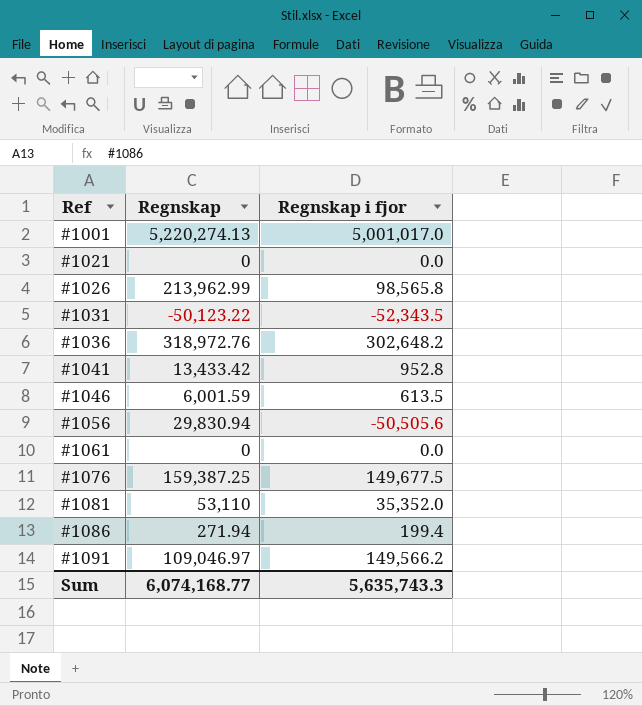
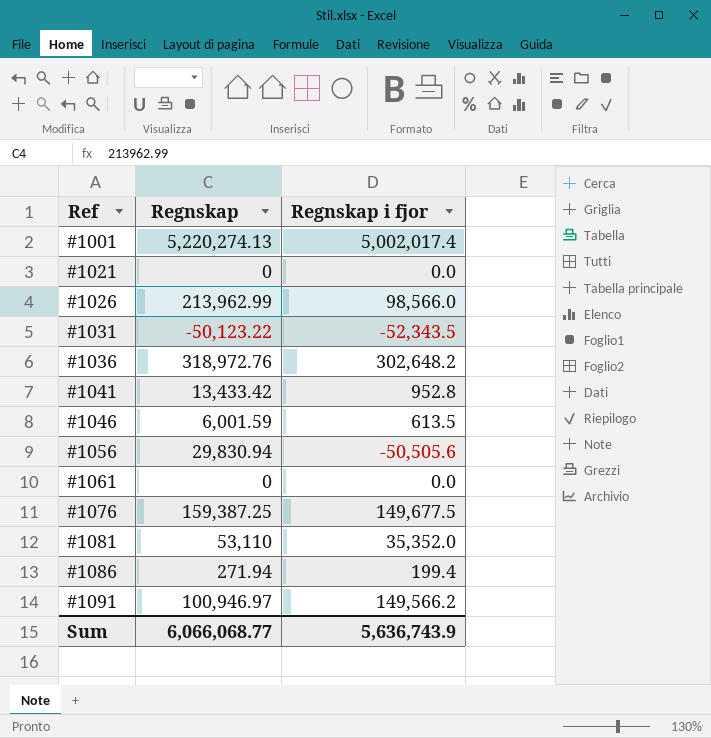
#1001 | Regnskap i fjor: 5,001,017.0 -> 5,002,017.4
#1026 | Regnskap i fjor: 98,565.8 -> 98,566.0
#1091 | Regnskap: 109,046.97 -> 100,946.97
Sum | Regnskap: 6,074,168.77 -> 6,066,068.77
Sum | Regnskap i fjor: 5,635,743.3 -> 5,636,743.9

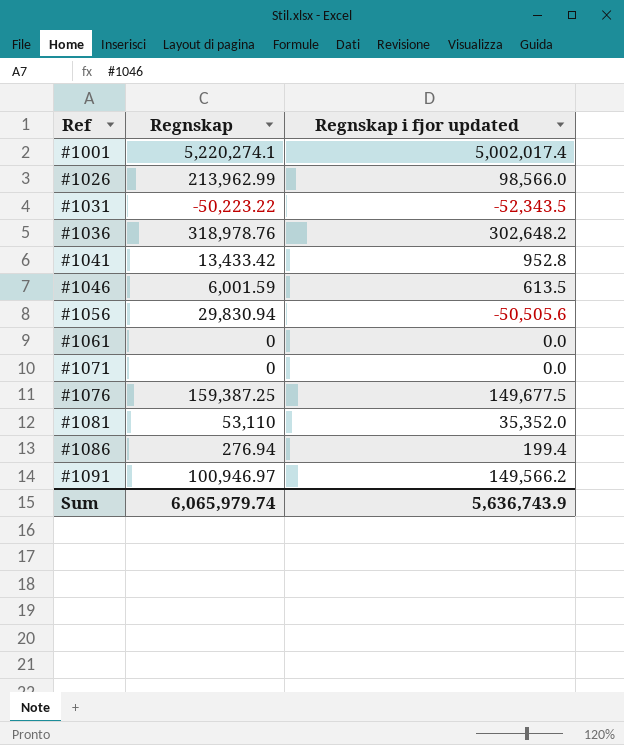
column name: Regnskap i fjor -> Regnskap i fjor updated
row #1021: 0 | 0.0 -> none
#1001 | Regnskap: 5,220,274.13 -> 5,220,274.1
#1031 | Regnskap: -50,123.22 -> -50,223.22
#1036 | Regnskap: 318,972.76 -> 318,978.76
row #1071: none -> 0 | 0.0
#1086 | Regnskap: 271.94 -> 276.94
Sum | Regnskap: 6,066,068.77 -> 6,065,979.74

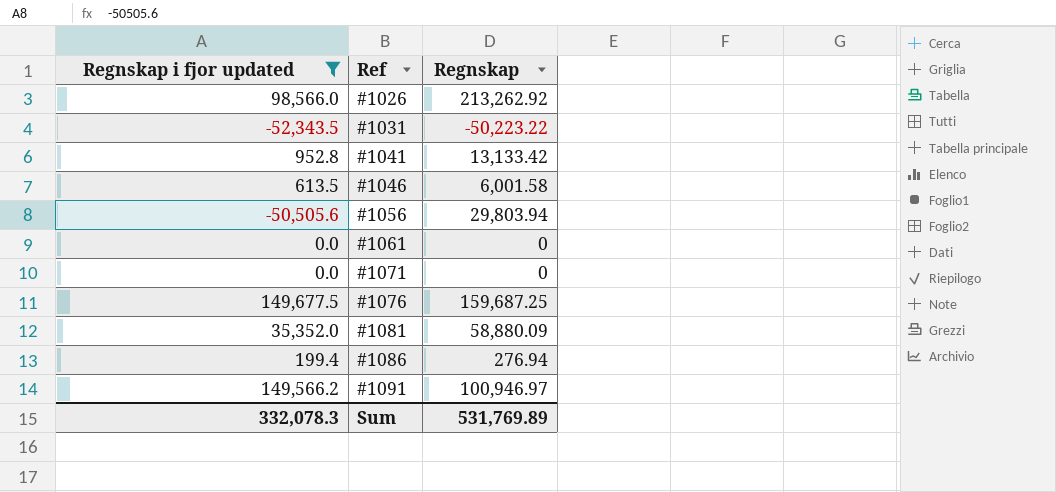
filter: none -> Regnskap i fjor updated <= 149,677.5
column Regnskap i fjor updated | position: 3 -> 1
#1026 | Regnskap: 213,962.99 -> 213,262.92
#1041 | Regnskap: 13,433.42 -> 13,133.42
#1046 | Regnskap: 6,001.59 -> 6,001.58
#1056 | Regnskap: 29,830.94 -> 29,803.94
#1076 | Regnskap: 159,387.25 -> 159,687.25
#1081 | Regnskap: 53,110 -> 58,880.09
Sum | Regnskap i fjor updated: 5,636,743.9 -> 332,078.3
Sum | Regnskap: 6,065,979.74 -> 531,769.89

